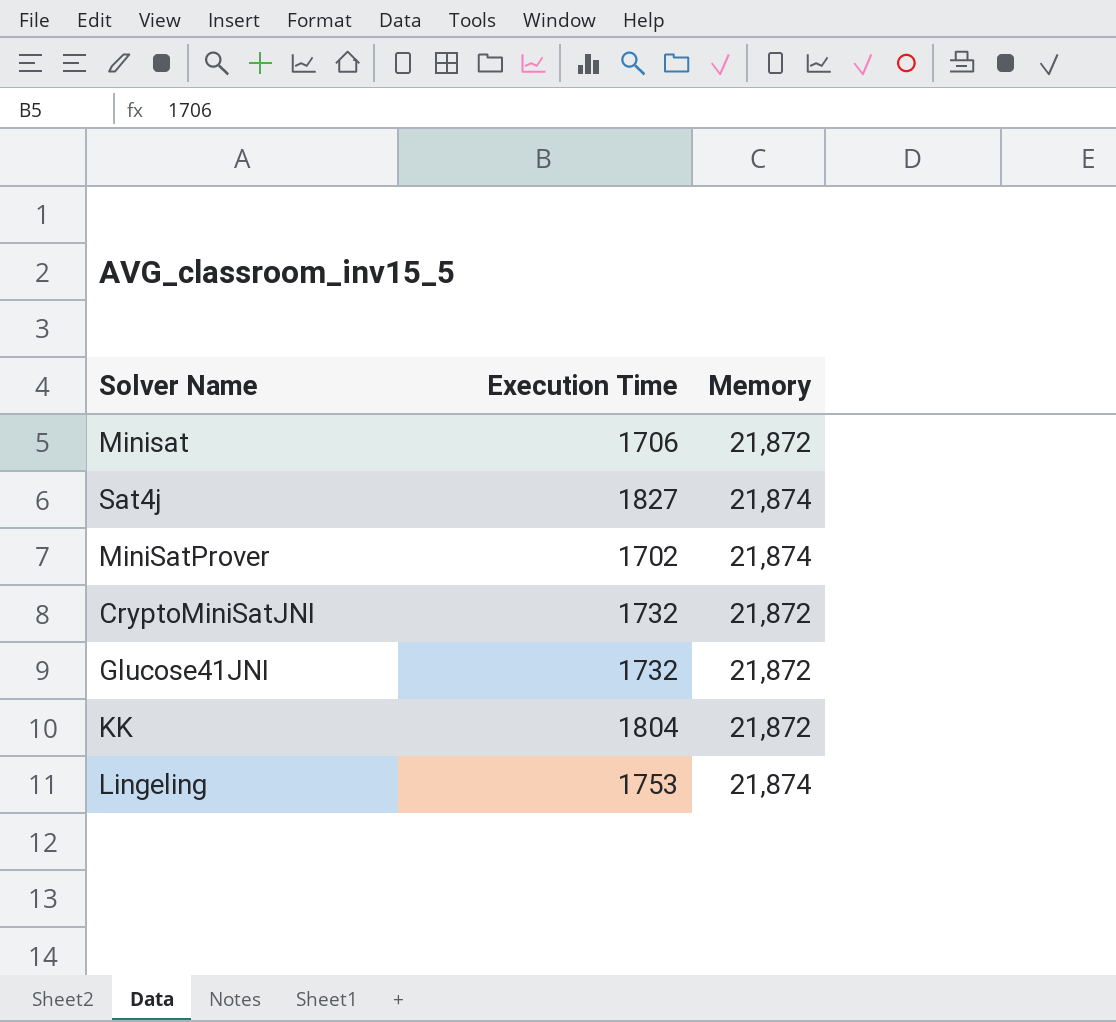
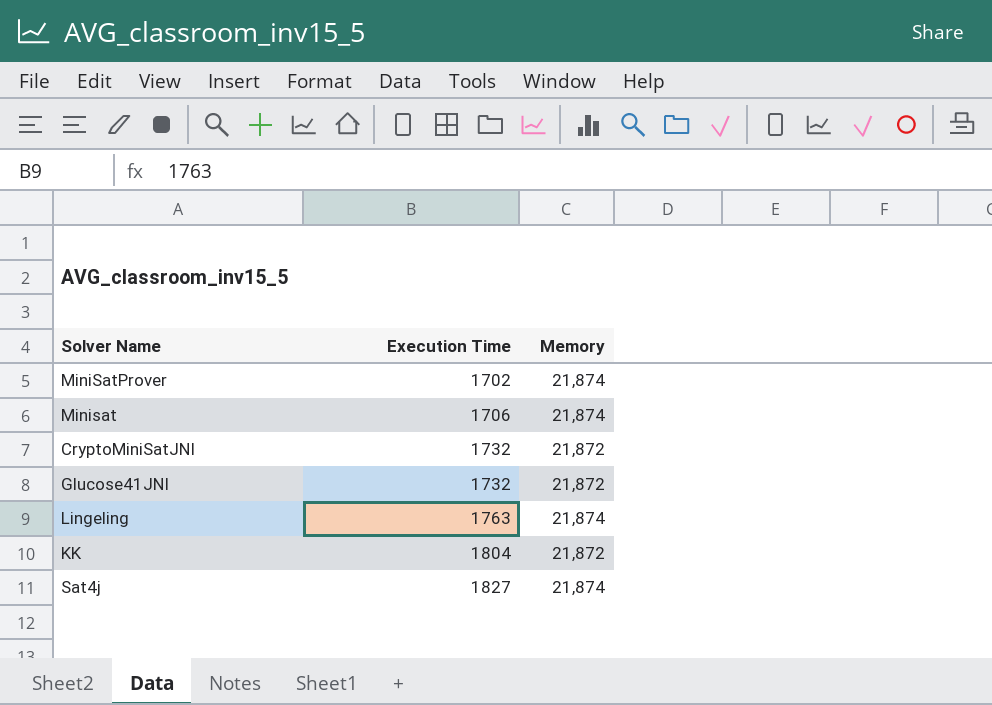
row order: none -> Execution Time ascending
Minisat | Memory: 21,872 -> 21,874
Lingeling | Execution Time: 1753 -> 1763

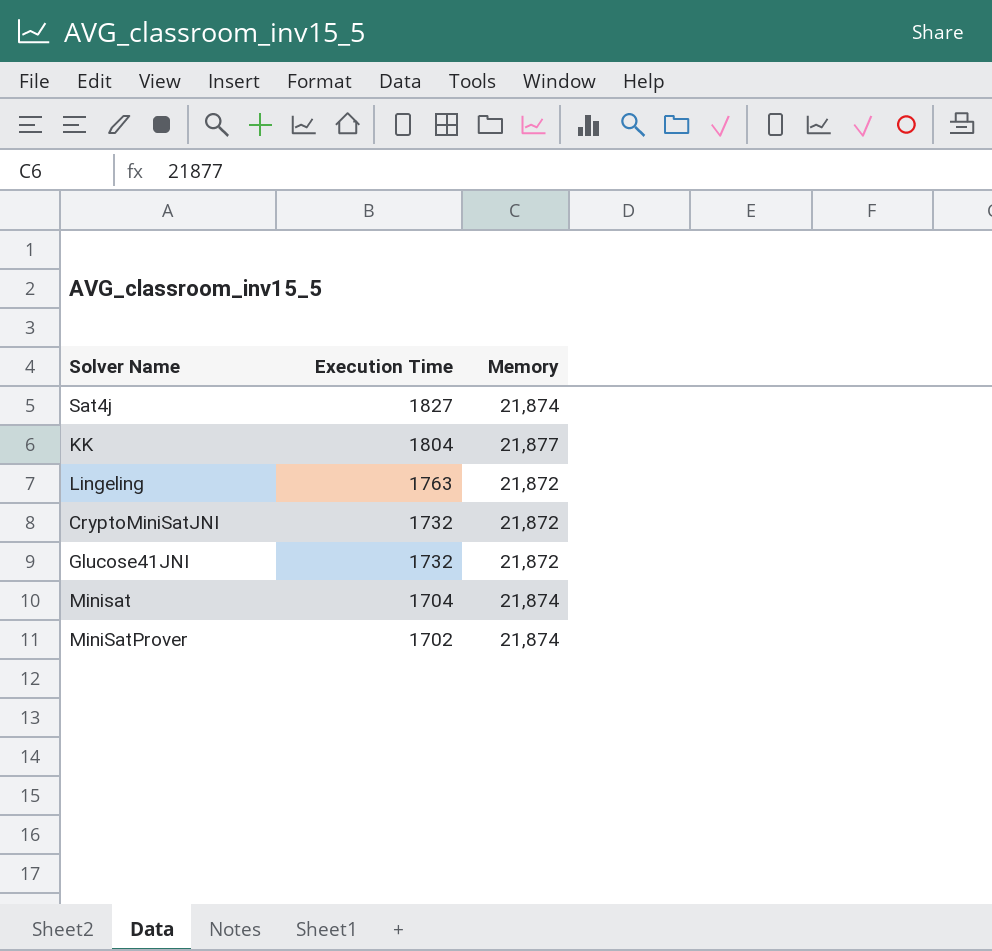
row order: Execution Time ascending -> Execution Time descending
KK | Memory: 21,872 -> 21,877
Lingeling | Memory: 21,874 -> 21,872
Minisat | Execution Time: 1706 -> 1704

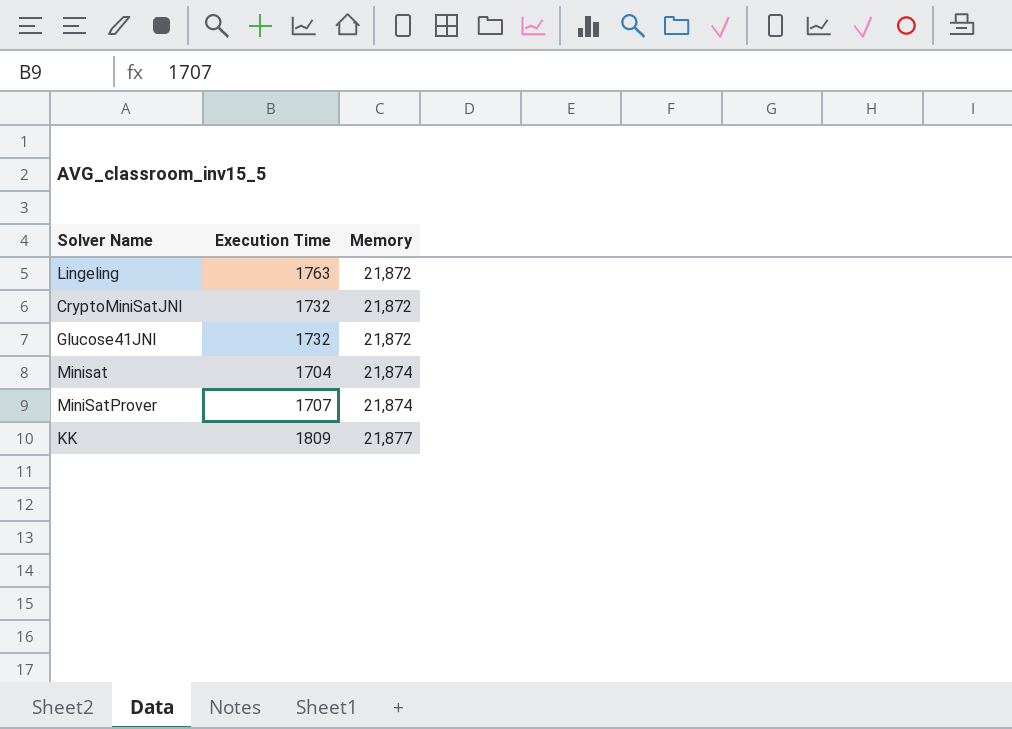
row order: Execution Time descending -> Memory ascending
row Sat4j: 1827 | 21,874 -> none
MiniSatProver | Execution Time: 1702 -> 1707
KK | Execution Time: 1804 -> 1809

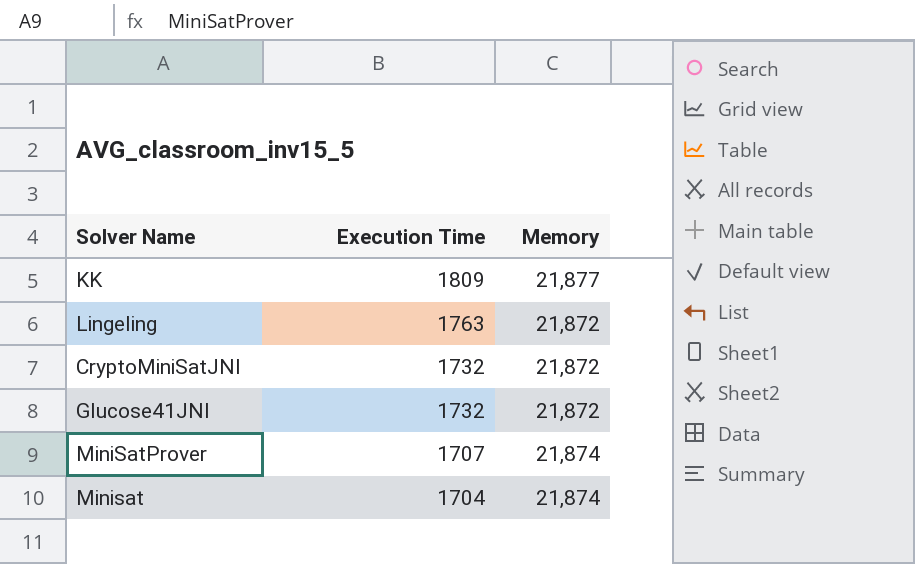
row order: Memory ascending -> Execution Time descending

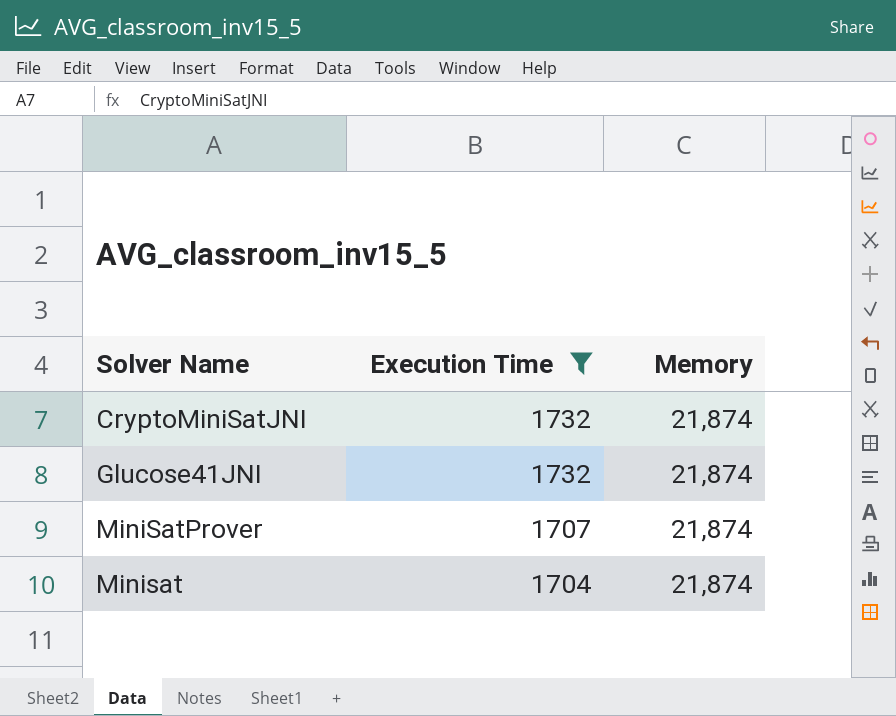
filter: none -> Execution Time <= 1732
CryptoMiniSatJNI | Memory: 21,872 -> 21,874
Glucose41JNI | Memory: 21,872 -> 21,874

